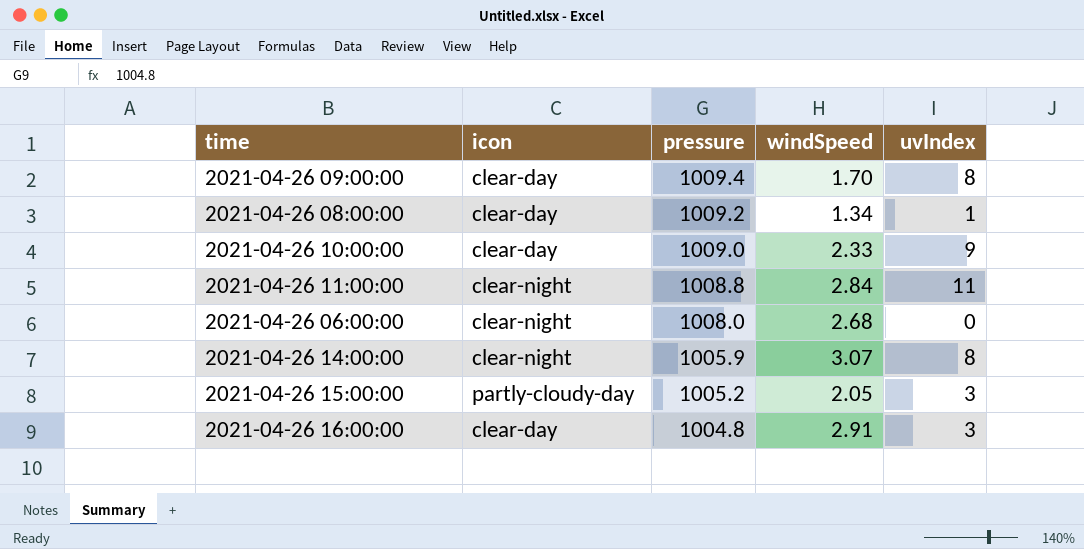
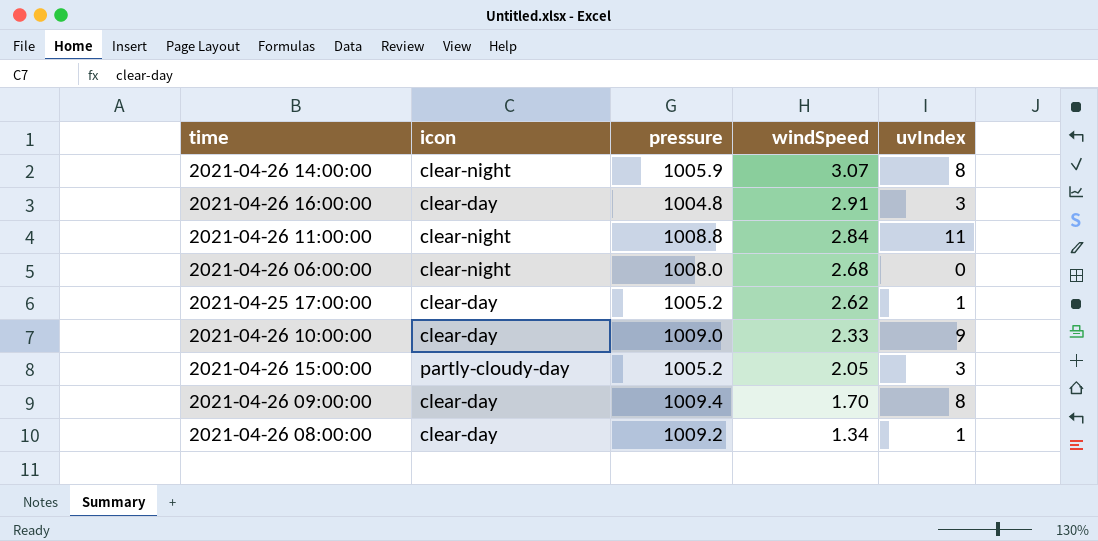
row order: pressure descending -> windSpeed descending
row 2021-04-25 17:00:00: none -> clear-day | 1005.2 | 2.62 | 1

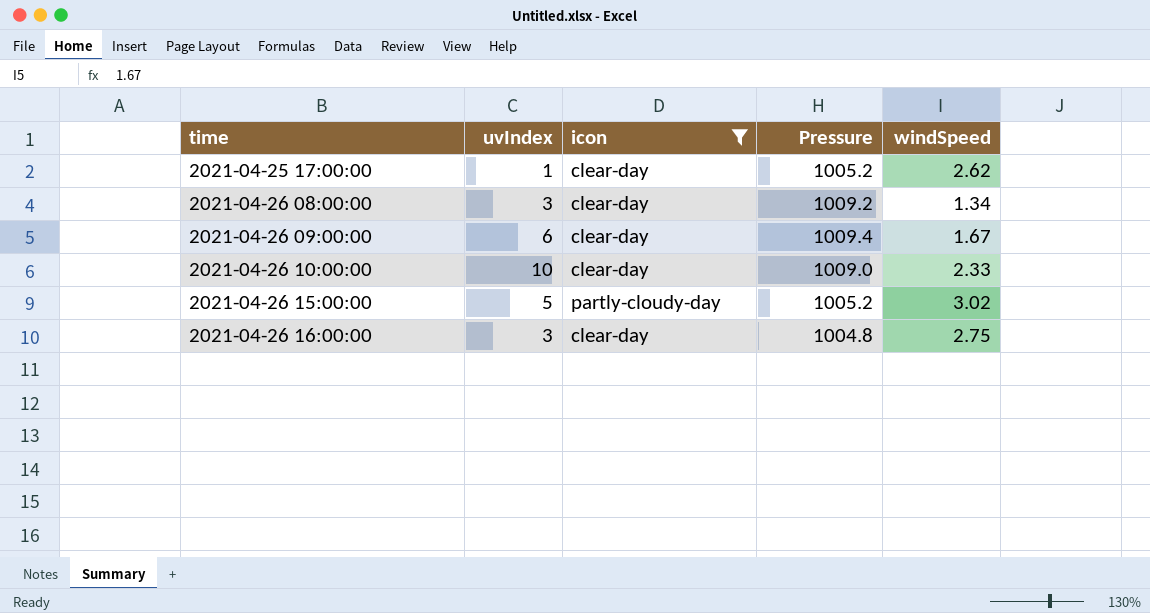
filter: none -> icon != clear-night
row order: windSpeed descending -> time ascending
column uvIndex | position: 5 -> 2
column name: pressure -> Pressure
2021-04-26 08:00:00 | uvIndex: 1 -> 3
2021-04-26 09:00:00 | uvIndex: 8 -> 6
2021-04-26 09:00:00 | windSpeed: 1.70 -> 1.67
2021-04-26 10:00:00 | uvIndex: 9 -> 10
2021-04-26 15:00:00 | uvIndex: 3 -> 5
2021-04-26 15:00:00 | windSpeed: 2.05 -> 3.02
2021-04-26 16:00:00 | windSpeed: 2.91 -> 2.75

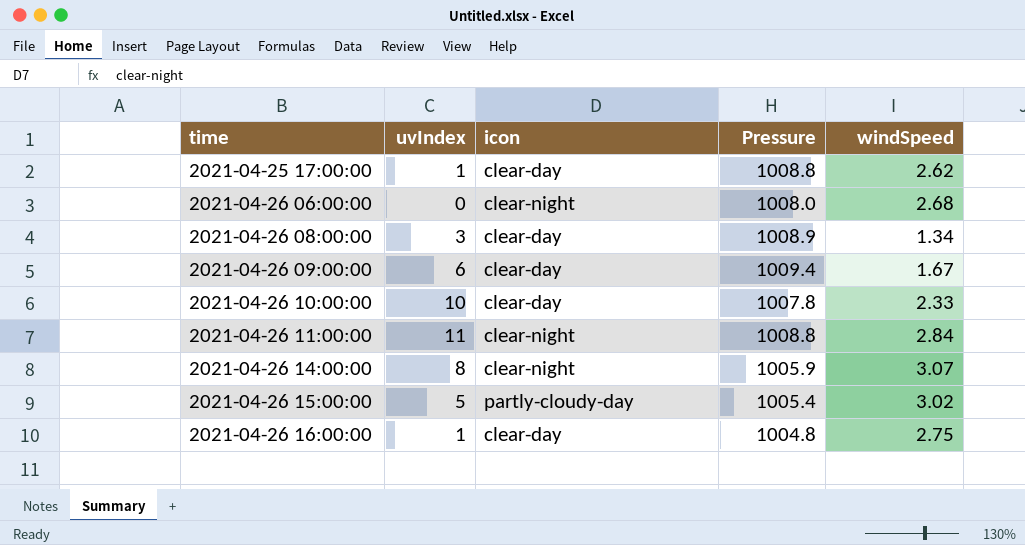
filter: icon != clear-night -> none
2021-04-25 17:00:00 | Pressure: 1005.2 -> 1008.8
2021-04-26 08:00:00 | Pressure: 1009.2 -> 1008.9
2021-04-26 10:00:00 | Pressure: 1009.0 -> 1007.8
2021-04-26 15:00:00 | Pressure: 1005.2 -> 1005.4
2021-04-26 16:00:00 | uvIndex: 3 -> 1

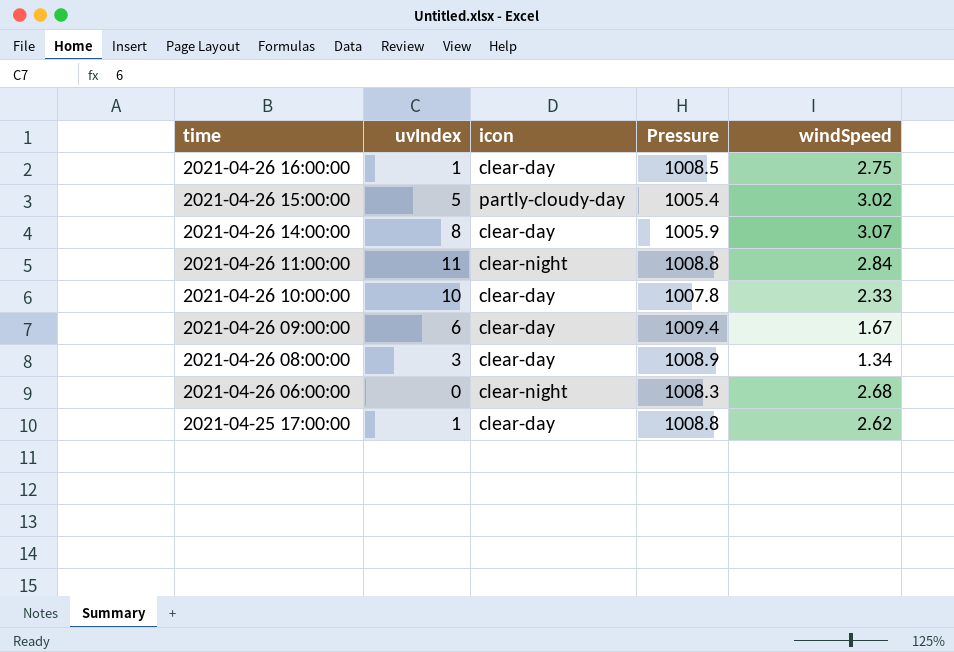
row order: time ascending -> time descending
2021-04-26 16:00:00 | Pressure: 1004.8 -> 1008.5
2021-04-26 14:00:00 | icon: clear-night -> clear-day
2021-04-26 06:00:00 | Pressure: 1008.0 -> 1008.3

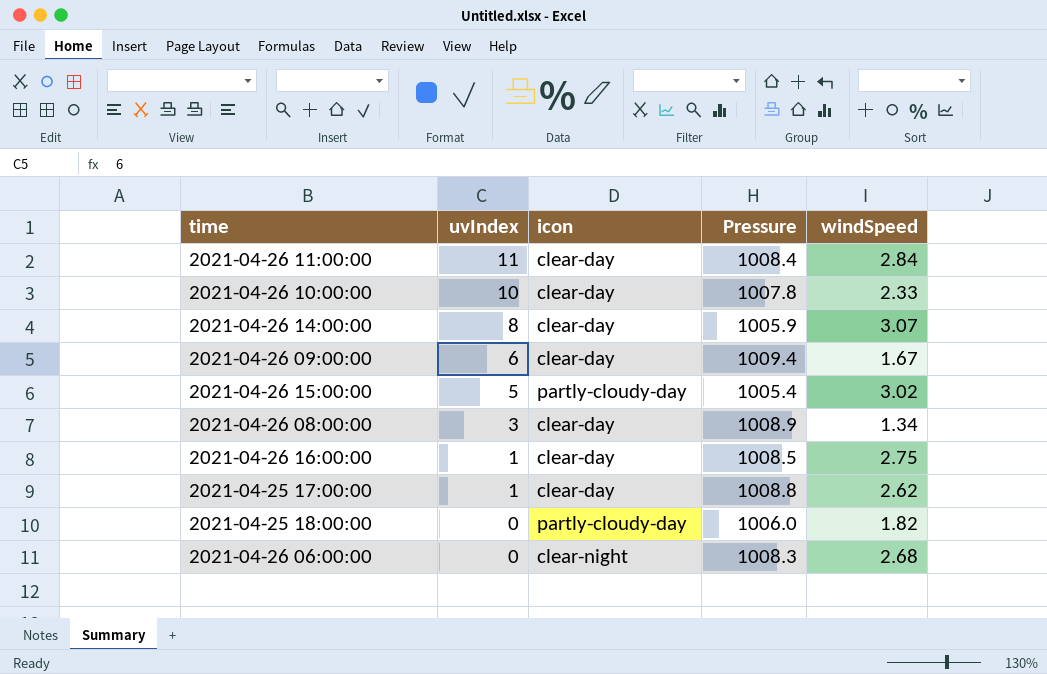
row order: time descending -> uvIndex descending
2021-04-26 11:00:00 | icon: clear-night -> clear-day
2021-04-26 11:00:00 | Pressure: 1008.8 -> 1008.4
row 2021-04-25 18:00:00: none -> 0 | partly-cloudy-day | 1006.0 | 1.82

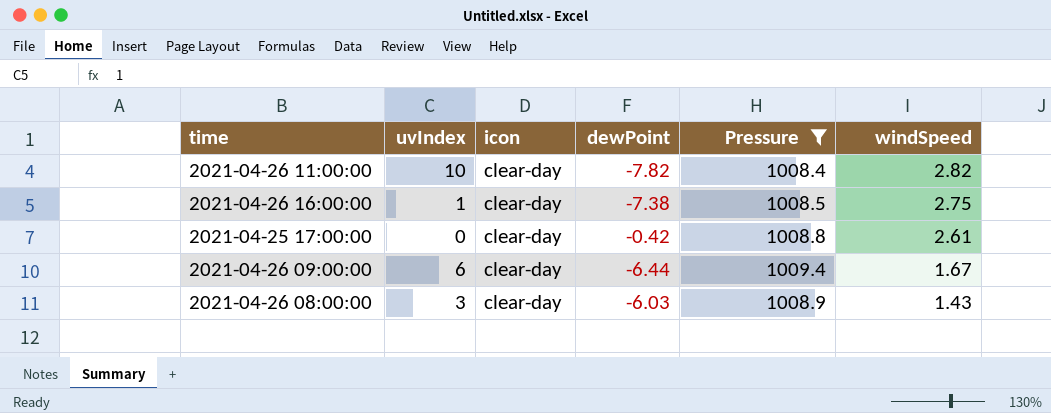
filter: none -> Pressure >= 1008.4
row order: uvIndex descending -> windSpeed descending
column dewPoint | position: none -> 4
2021-04-26 11:00:00 | uvIndex: 11 -> 10
2021-04-26 11:00:00 | windSpeed: 2.84 -> 2.82
2021-04-25 17:00:00 | uvIndex: 1 -> 0
2021-04-25 17:00:00 | windSpeed: 2.62 -> 2.61
2021-04-26 08:00:00 | windSpeed: 1.34 -> 1.43

